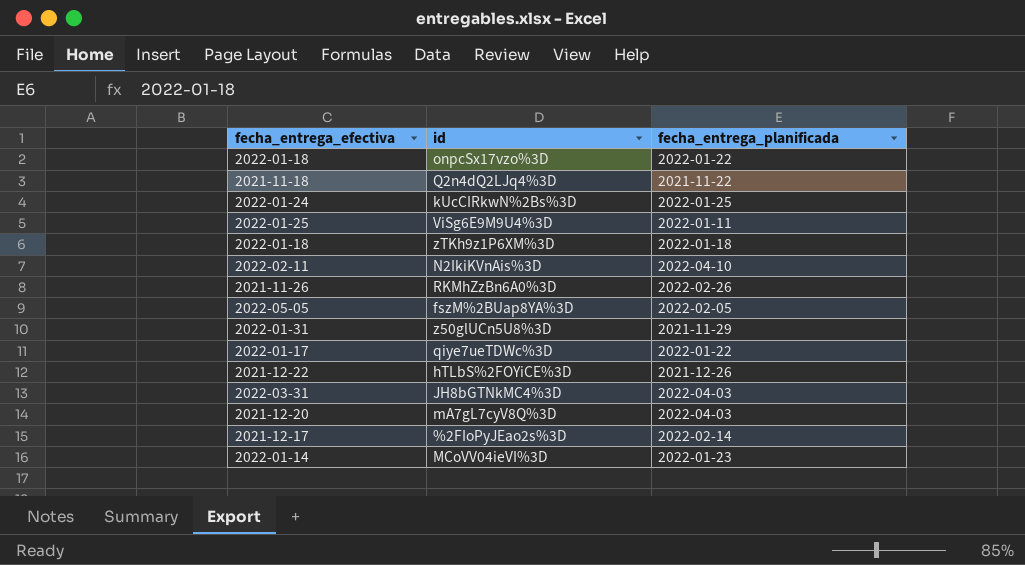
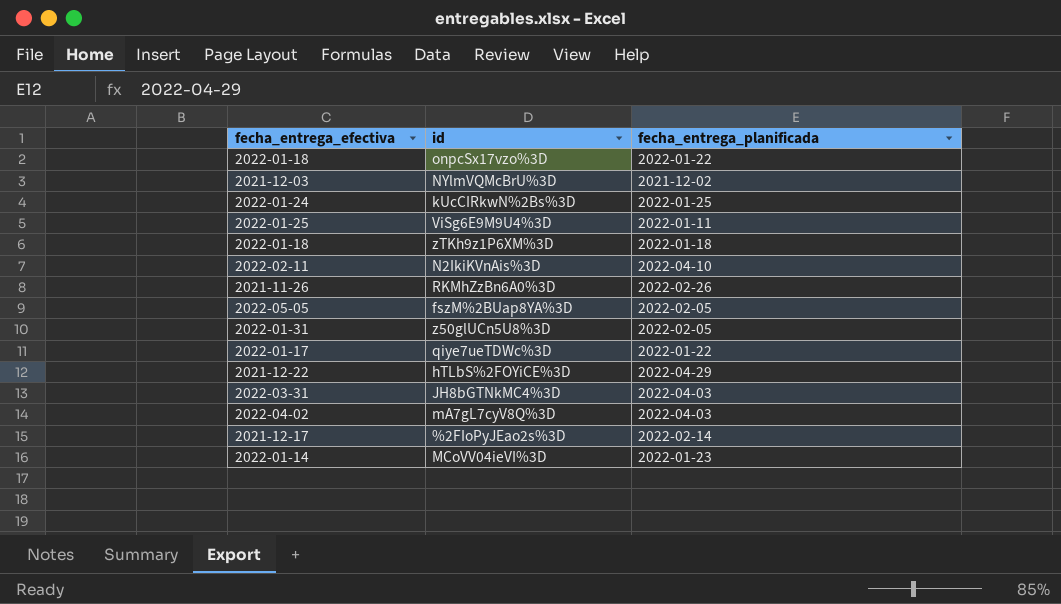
row Q2n4dQ2LJq4%3D: 2021-11-18 | 2021-11-22 -> none
row NYlmVQMcBrU%3D: none -> 2021-12-03 | 2021-12-02
z50glUCn5U8%3D | fecha_entrega_planificada: 2021-11-29 -> 2022-02-05
hTLbS%2FOYiCE%3D | fecha_entrega_planificada: 2021-12-26 -> 2022-04-29
mA7gL7cyV8Q%3D | fecha_entrega_efectiva: 2021-12-20 -> 2022-04-02

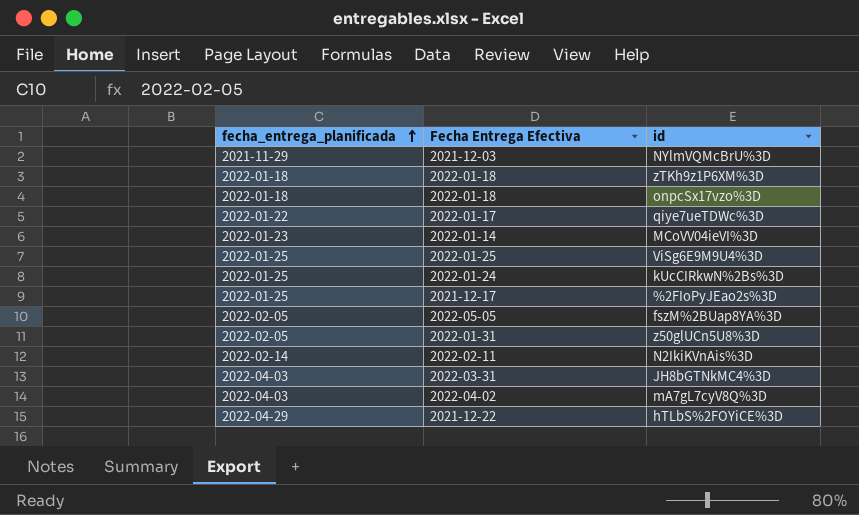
row order: none -> fecha_entrega_planificada ascending
column fecha_entrega_planificada | position: 3 -> 1
column name: fecha_entrega_efectiva -> Fecha Entrega Efectiva
row RKMhZzBn6A0%3D: 2021-11-26 | 2022-02-26 -> none
NYlmVQMcBrU%3D | fecha_entrega_planificada: 2021-12-02 -> 2021-11-29
onpcSx17vzo%3D | fecha_entrega_planificada: 2022-01-22 -> 2022-01-18
ViSg6E9M9U4%3D | fecha_entrega_planificada: 2022-01-11 -> 2022-01-25
%2FIoPyJEao2s%3D | fecha_entrega_planificada: 2022-02-14 -> 2022-01-25
N2IkiKVnAis%3D | fecha_entrega_planificada: 2022-04-10 -> 2022-02-14

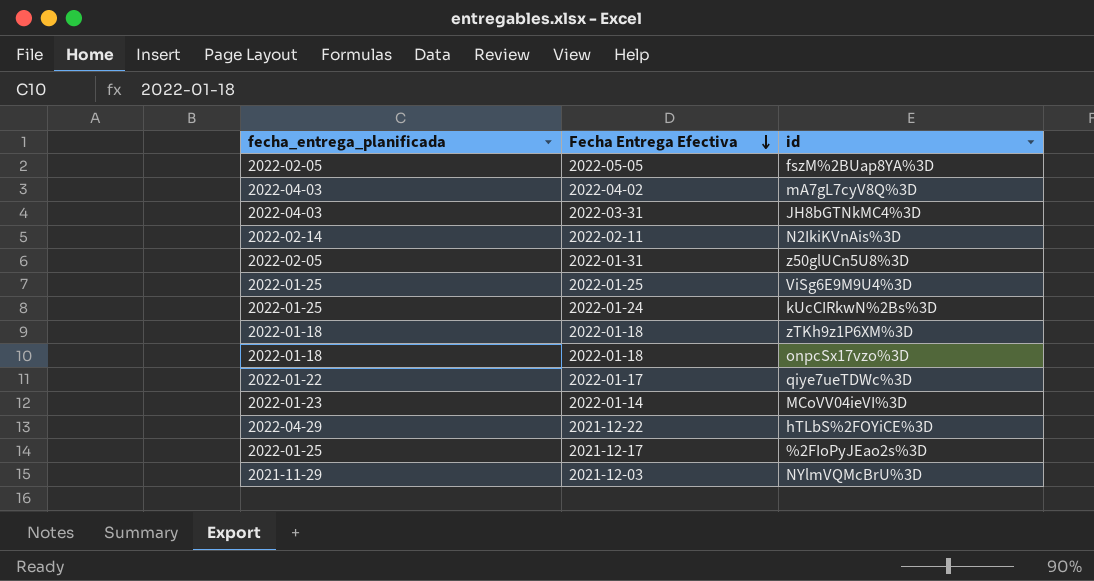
row order: fecha_entrega_planificada ascending -> Fecha Entrega Efectiva descending

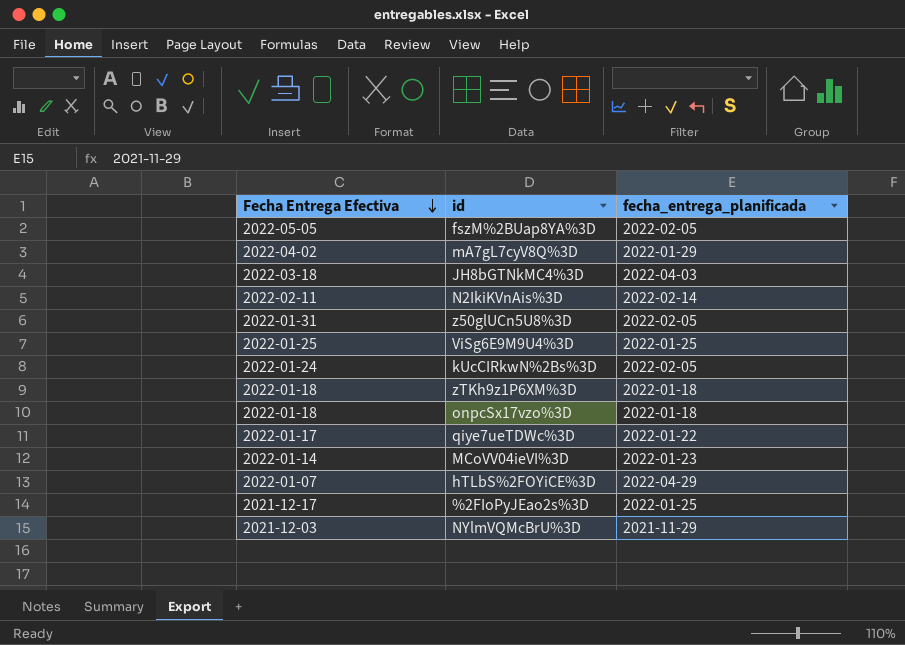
column fecha_entrega_planificada | position: 1 -> 3
mA7gL7cyV8Q%3D | fecha_entrega_planificada: 2022-04-03 -> 2022-01-29
JH8bGTNkMC4%3D | Fecha Entrega Efectiva: 2022-03-31 -> 2022-03-18
kUcCIRkwN%2Bs%3D | fecha_entrega_planificada: 2022-01-25 -> 2022-02-05
hTLbS%2FOYiCE%3D | Fecha Entrega Efectiva: 2021-12-22 -> 2022-01-07

